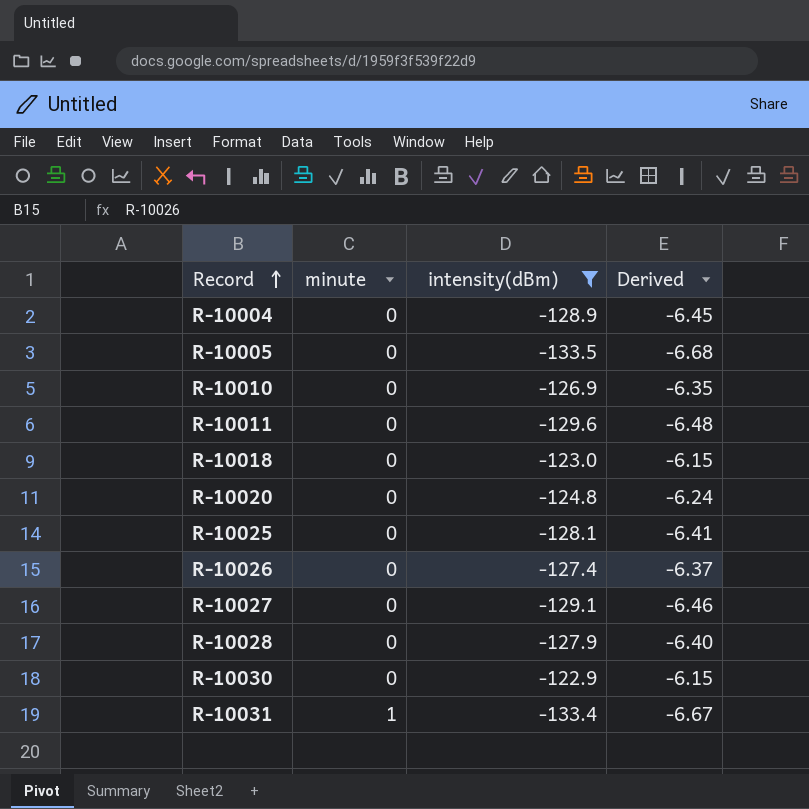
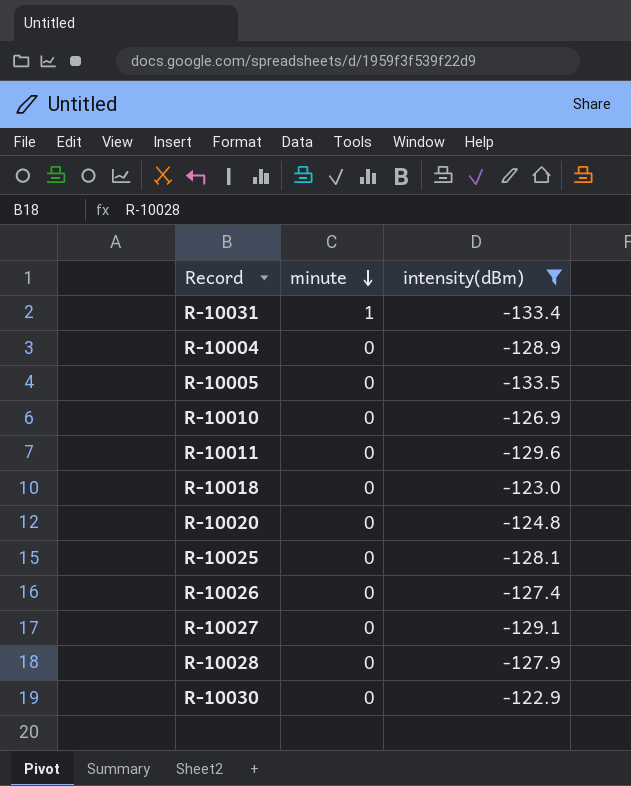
row order: Record ascending -> minute descending
column Derived | formula: [intensity(dBm)] * 0.05 -> none

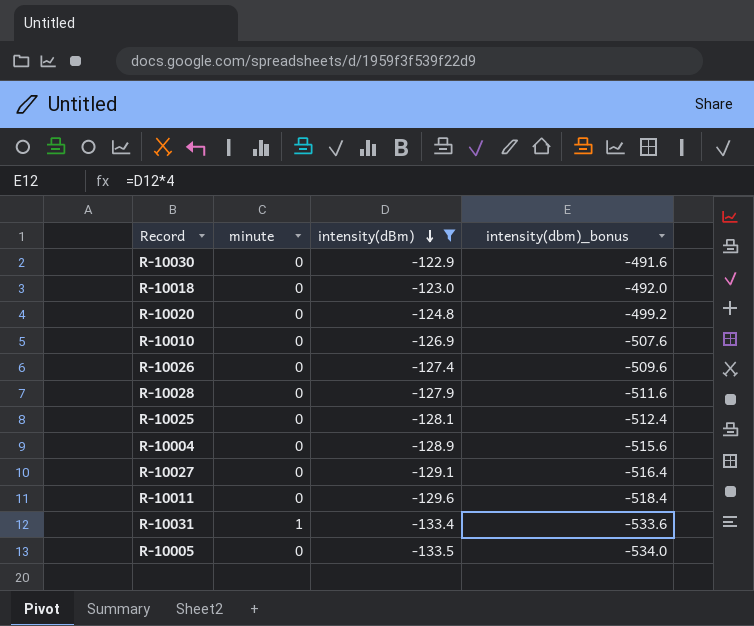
row order: minute descending -> intensity(dBm) descending
column intensity(dbm)_bonus | formula: none -> [intensity(dBm)] * 4

